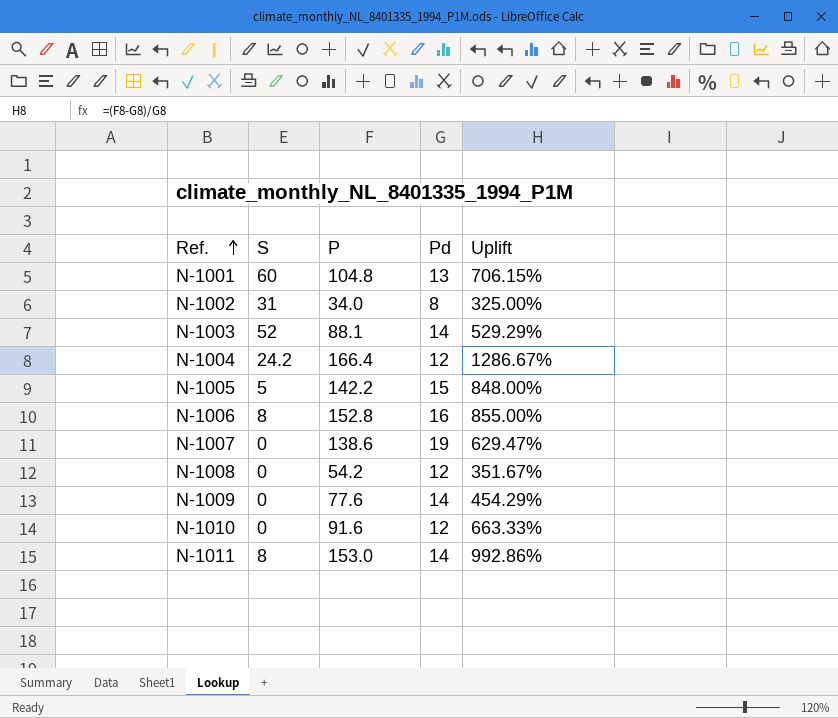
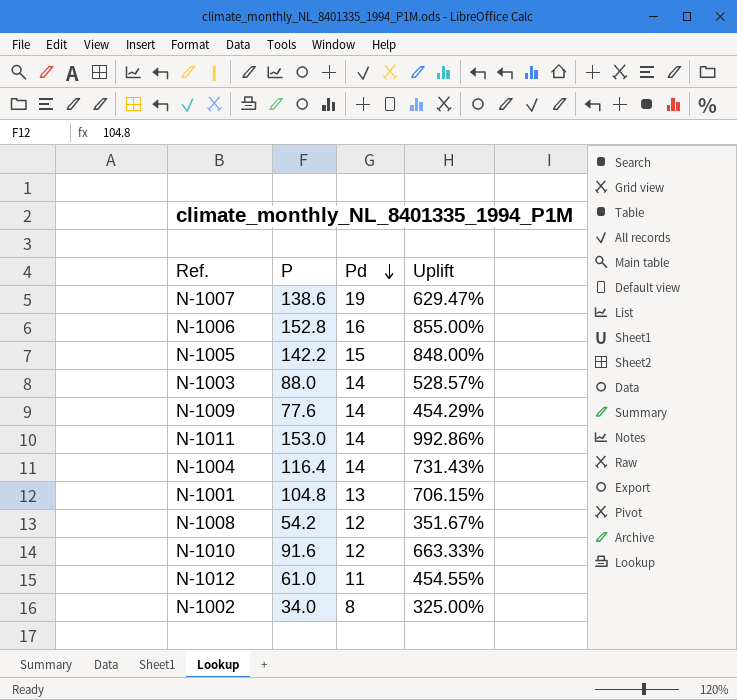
row order: Ref. ascending -> Pd descending
column S | position: 2 -> none
N-1003 | P: 88.1 -> 88.0
N-1003 | Uplift: 529.29% -> 528.57%
N-1004 | P: 166.4 -> 116.4
N-1004 | Pd: 12 -> 14
N-1004 | Uplift: 1286.67% -> 731.43%
row N-1012: none -> 61.0 | 11 | 454.55%

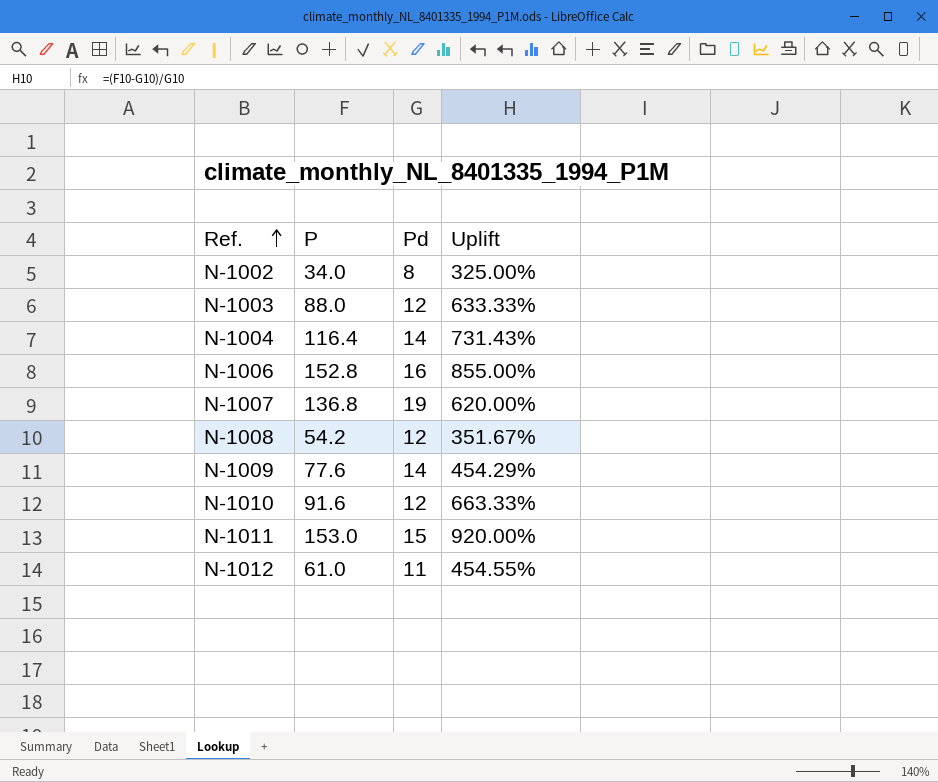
row order: Pd descending -> Ref. ascending
row N-1005: 142.2 | 15 | 848.00% -> none
row N-1001: 104.8 | 13 | 706.15% -> none
N-1003 | Pd: 14 -> 12
N-1003 | Uplift: 528.57% -> 633.33%
N-1007 | P: 138.6 -> 136.8
N-1007 | Uplift: 629.47% -> 620.00%
N-1011 | Pd: 14 -> 15
N-1011 | Uplift: 992.86% -> 920.00%

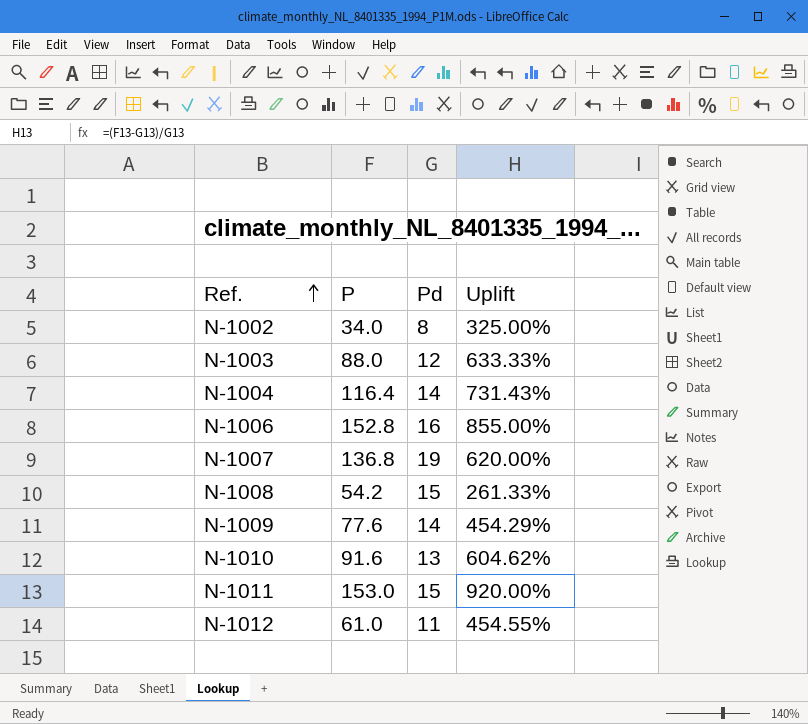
N-1008 | Pd: 12 -> 15
N-1008 | Uplift: 351.67% -> 261.33%
N-1010 | Pd: 12 -> 13
N-1010 | Uplift: 663.33% -> 604.62%

